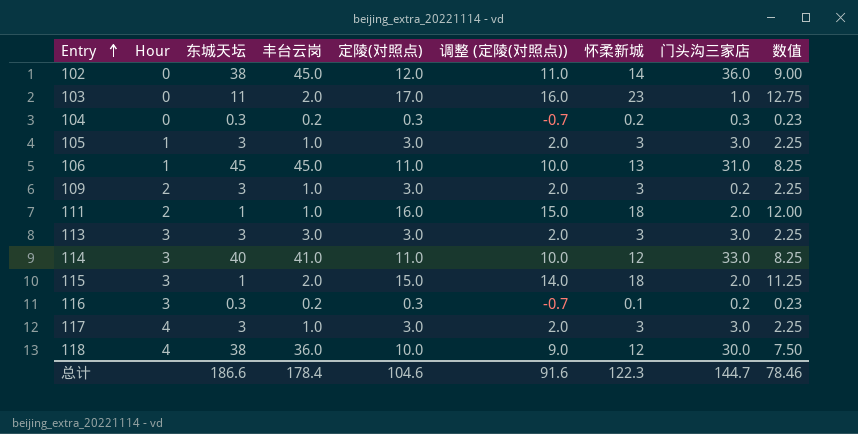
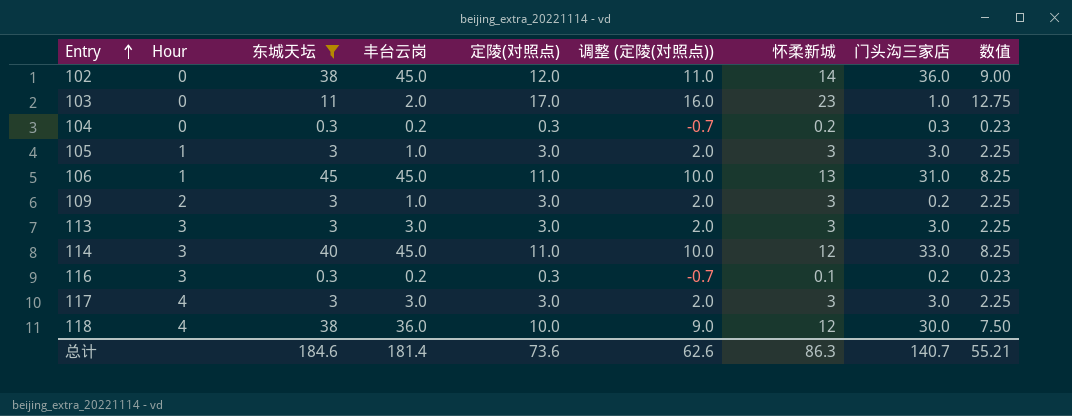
filter: none -> 东城天坛 != 1
114 | 丰台云岗: 41.0 -> 45.0
117 | 丰台云岗: 1.0 -> 3.0
总计 | 东城天坛: 186.6 -> 184.6
总计 | 丰台云岗: 178.4 -> 181.4
总计 | 定陵(对照点): 104.6 -> 73.6
总计 | 调整 (定陵(对照点)): 91.6 -> 62.6
总计 | 怀柔新城: 122.3 -> 86.3
总计 | 门头沟三家店: 144.7 -> 140.7
总计 | 数值: 78.46 -> 55.21

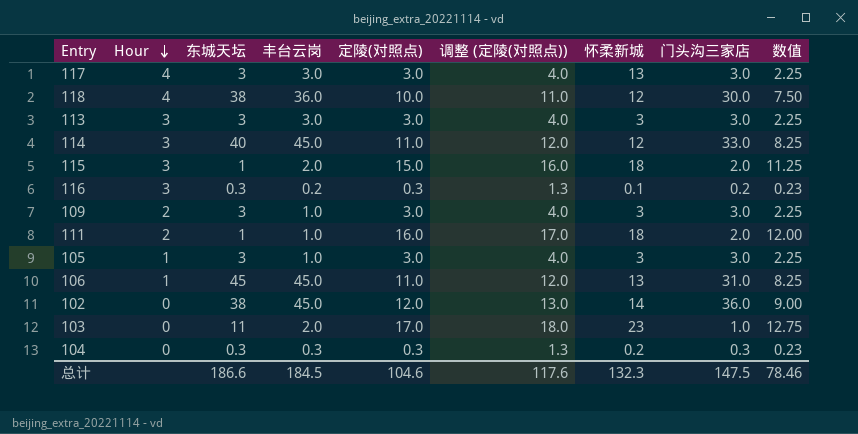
filter: 东城天坛 != 1 -> none
row order: Entry ascending -> Hour descending
column 调整 (定陵(对照点)) | formula: [定陵(对照点)] - 1 -> [定陵(对照点)] + 1
117 | 怀柔新城: 3 -> 13
109 | 门头沟三家店: 0.2 -> 3.0
104 | 丰台云岗: 0.2 -> 0.3
总计 | 东城天坛: 184.6 -> 186.6
总计 | 丰台云岗: 181.4 -> 184.5
总计 | 定陵(对照点): 73.6 -> 104.6
总计 | 调整 (定陵(对照点)): 62.6 -> 117.6
总计 | 怀柔新城: 86.3 -> 132.3
总计 | 门头沟三家店: 140.7 -> 147.5
总计 | 数值: 55.21 -> 78.46

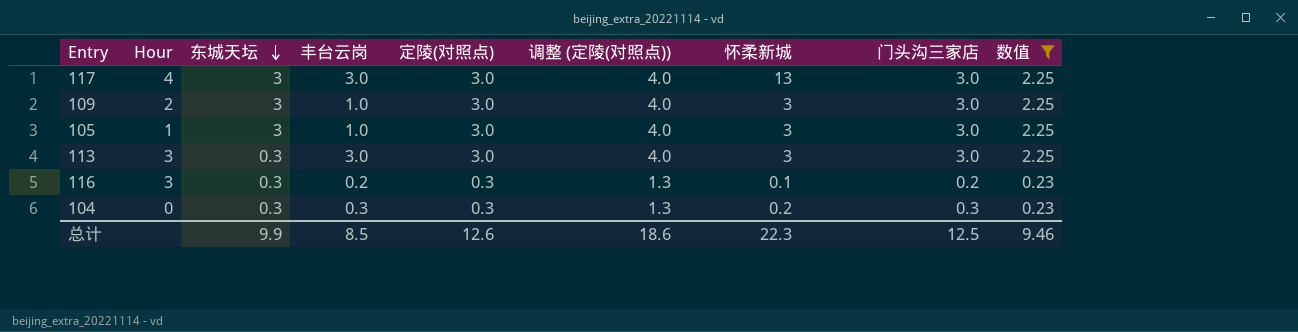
filter: none -> 数值 <= 2.25
row order: Hour descending -> 东城天坛 descending
113 | 东城天坛: 3 -> 0.3
总计 | 东城天坛: 186.6 -> 9.9
总计 | 丰台云岗: 184.5 -> 8.5
总计 | 定陵(对照点): 104.6 -> 12.6
总计 | 调整 (定陵(对照点)): 117.6 -> 18.6
总计 | 怀柔新城: 132.3 -> 22.3
总计 | 门头沟三家店: 147.5 -> 12.5
总计 | 数值: 78.46 -> 9.46

